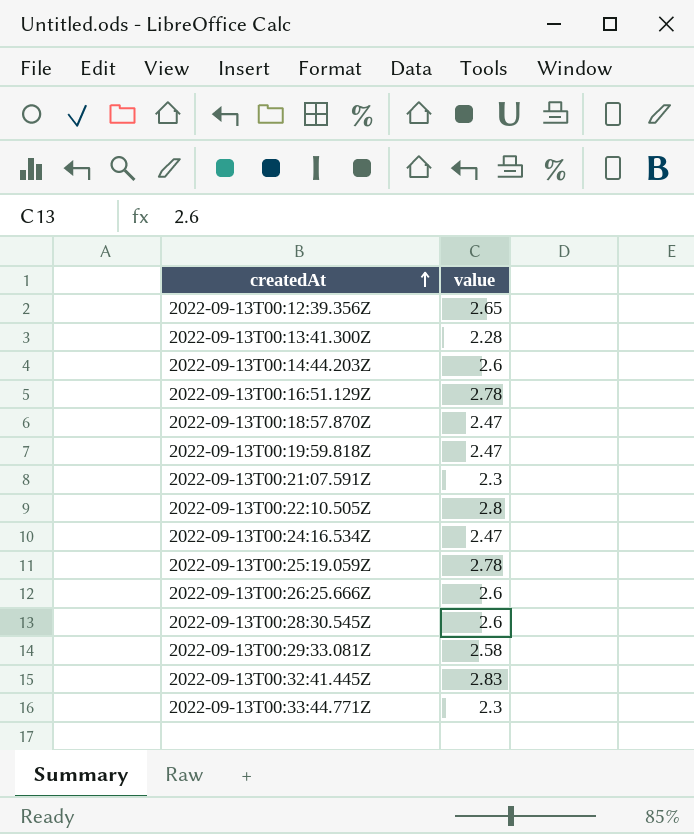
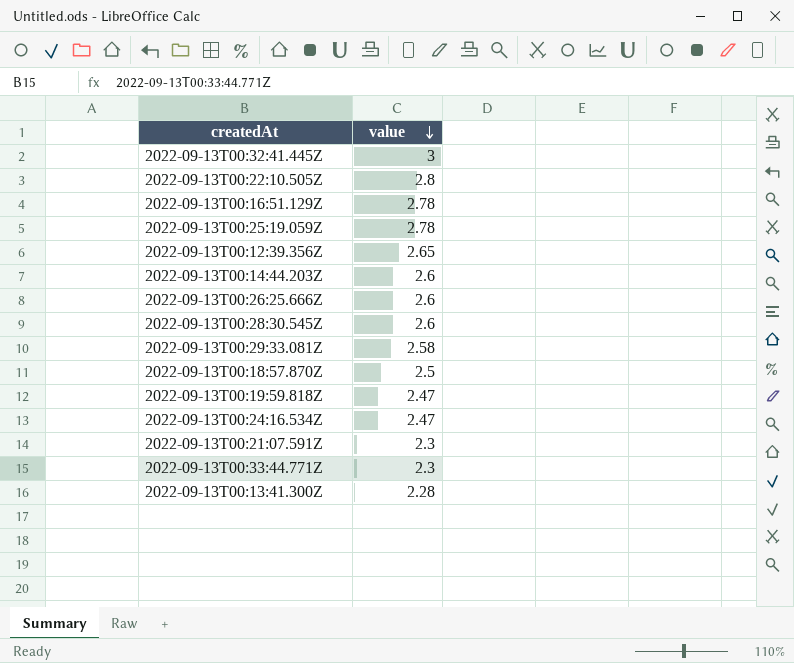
row order: createdAt ascending -> value descending
2022-09-13T00:32:41.445Z | value: 2.83 -> 3
2022-09-13T00:18:57.870Z | value: 2.47 -> 2.5

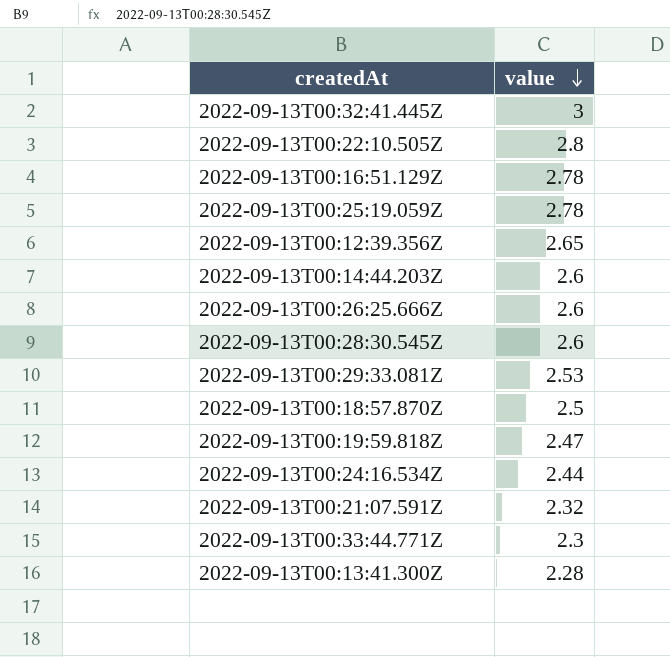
2022-09-13T00:29:33.081Z | value: 2.58 -> 2.53
2022-09-13T00:24:16.534Z | value: 2.47 -> 2.44
2022-09-13T00:21:07.591Z | value: 2.3 -> 2.32

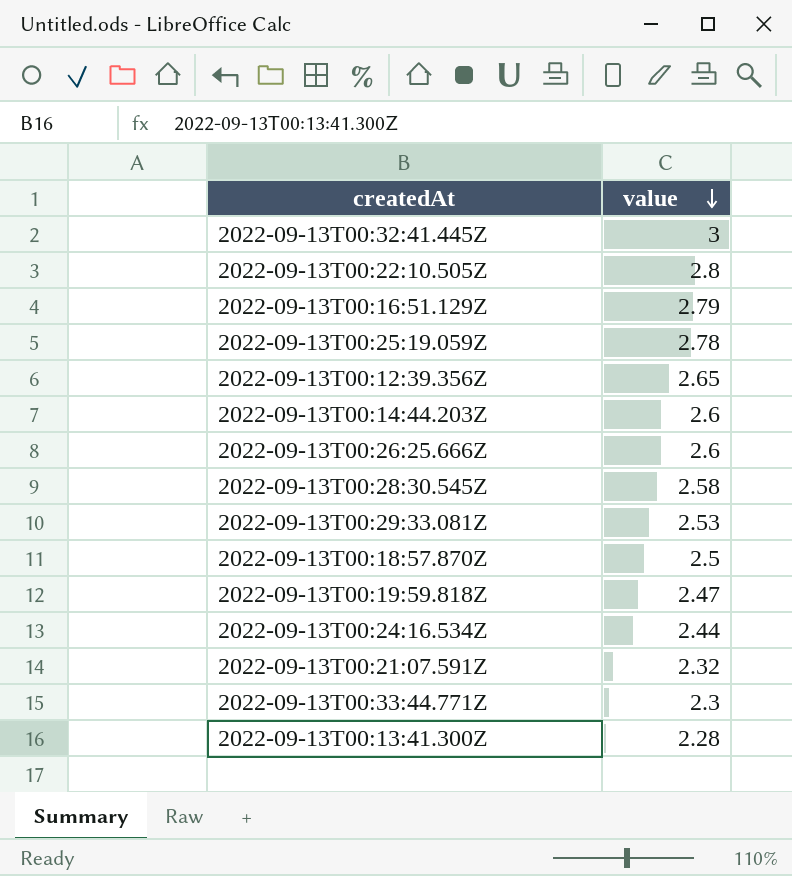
2022-09-13T00:16:51.129Z | value: 2.78 -> 2.79
2022-09-13T00:28:30.545Z | value: 2.6 -> 2.58

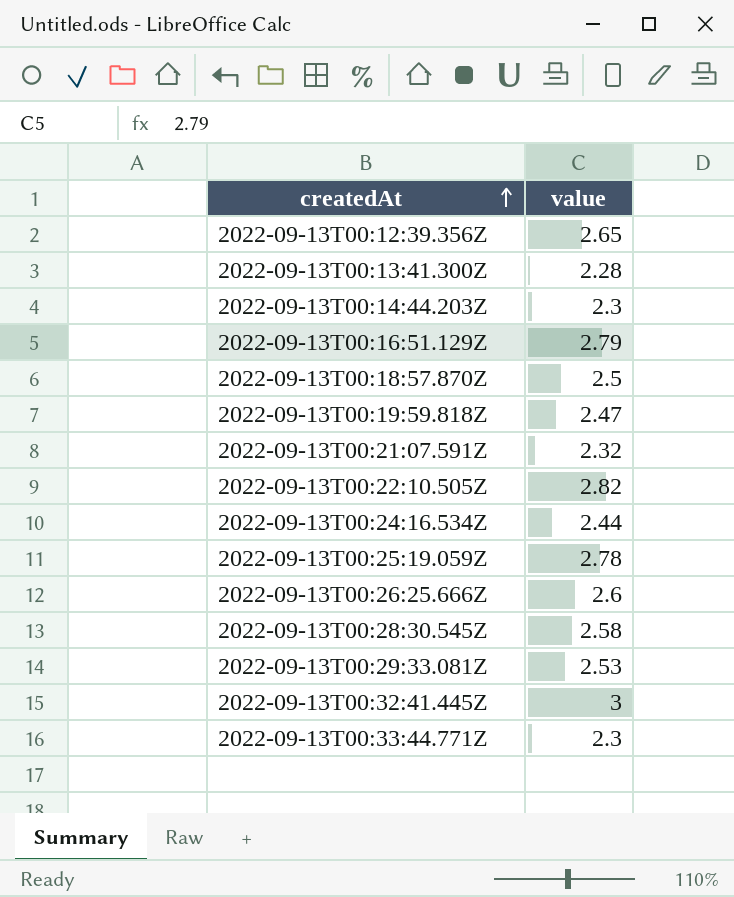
row order: value descending -> createdAt ascending
2022-09-13T00:14:44.203Z | value: 2.6 -> 2.3
2022-09-13T00:22:10.505Z | value: 2.8 -> 2.82

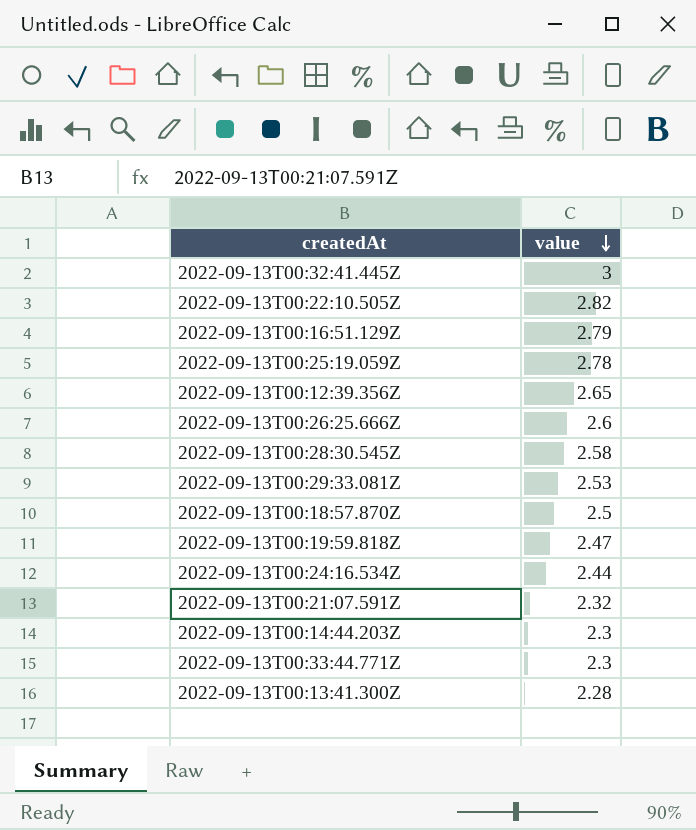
row order: createdAt ascending -> value descending

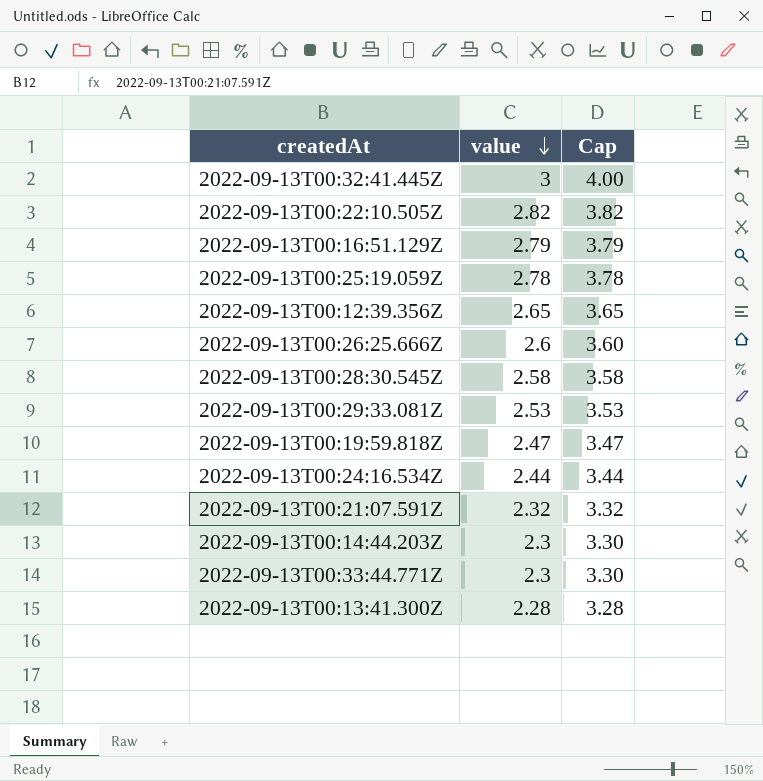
column Cap | formula: none -> [value] + 1
row 2022-09-13T00:18:57.870Z: 2.5 -> none

